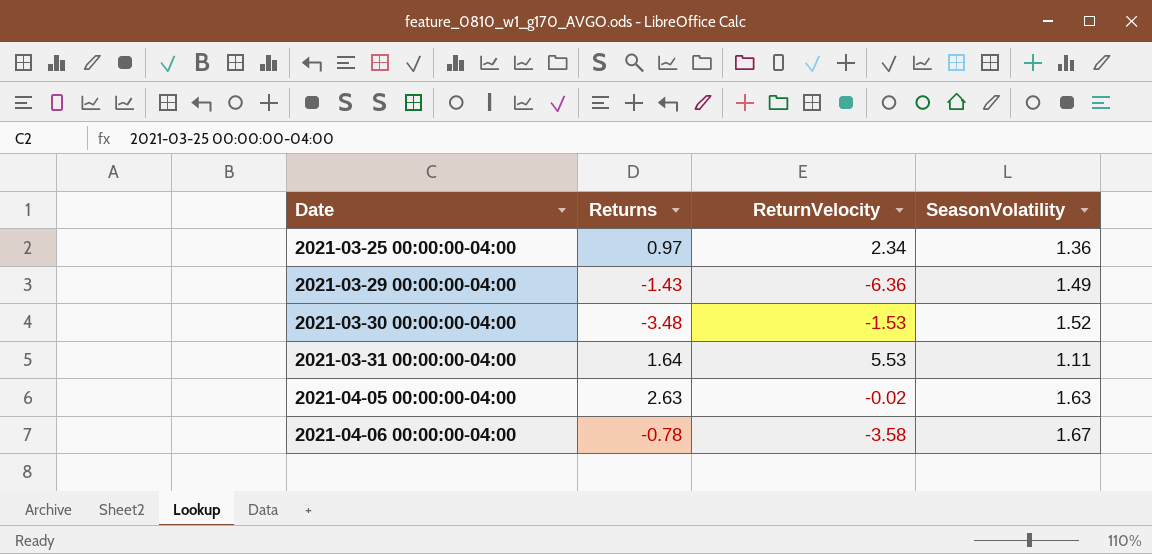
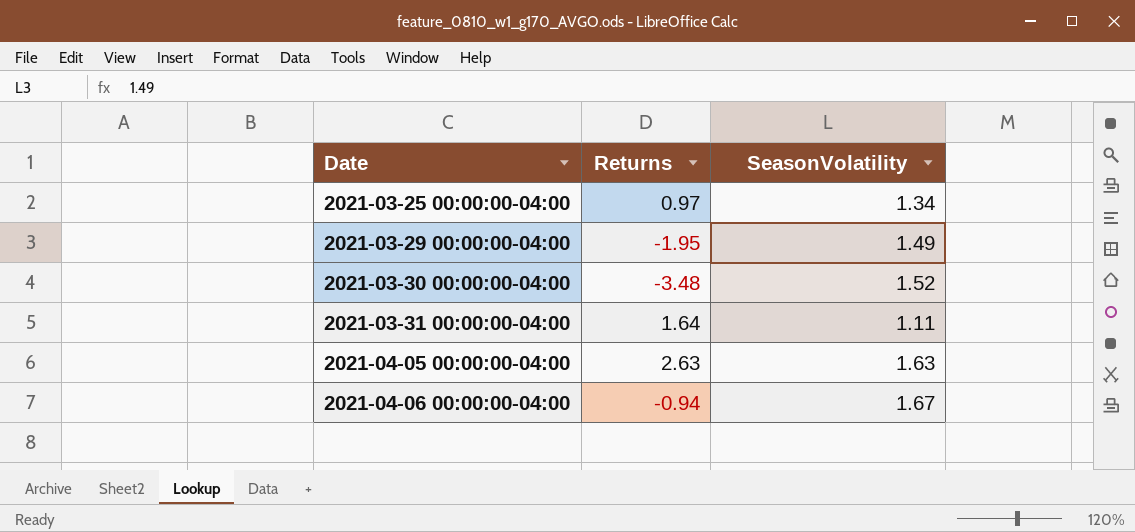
column ReturnVelocity | position: 3 -> none
2021-03-25 00:00:00-04:00 | SeasonVolatility: 1.36 -> 1.34
2021-03-29 00:00:00-04:00 | Returns: -1.43 -> -1.95
2021-04-06 00:00:00-04:00 | Returns: -0.78 -> -0.94

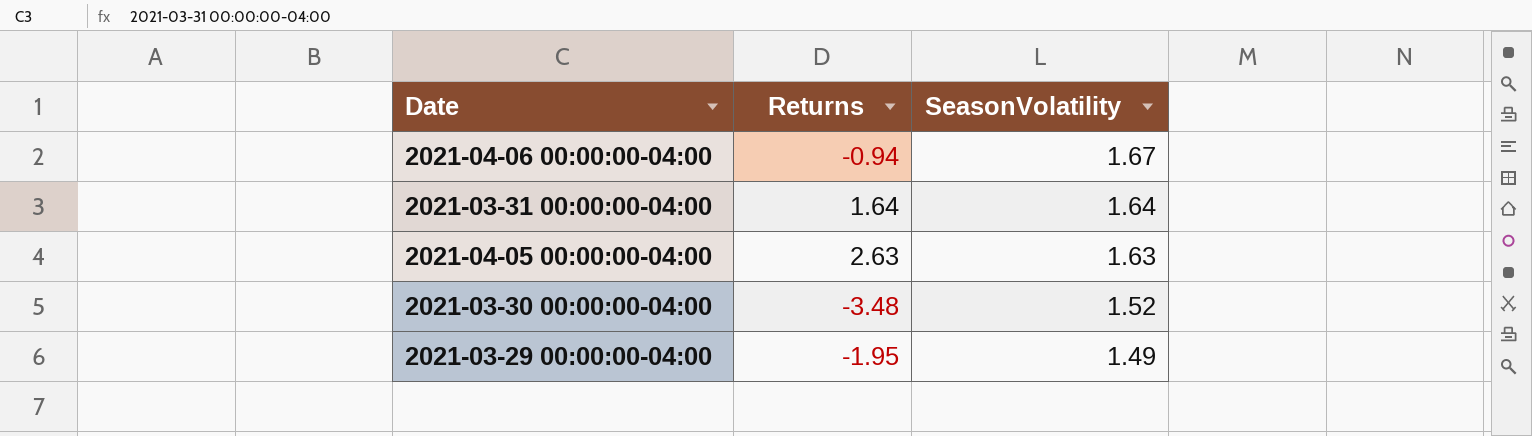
row order: Date ascending -> SeasonVolatility descending
row 2021-03-25 00:00:00-04:00: 0.97 | 1.34 -> none
2021-03-31 00:00:00-04:00 | SeasonVolatility: 1.11 -> 1.64

